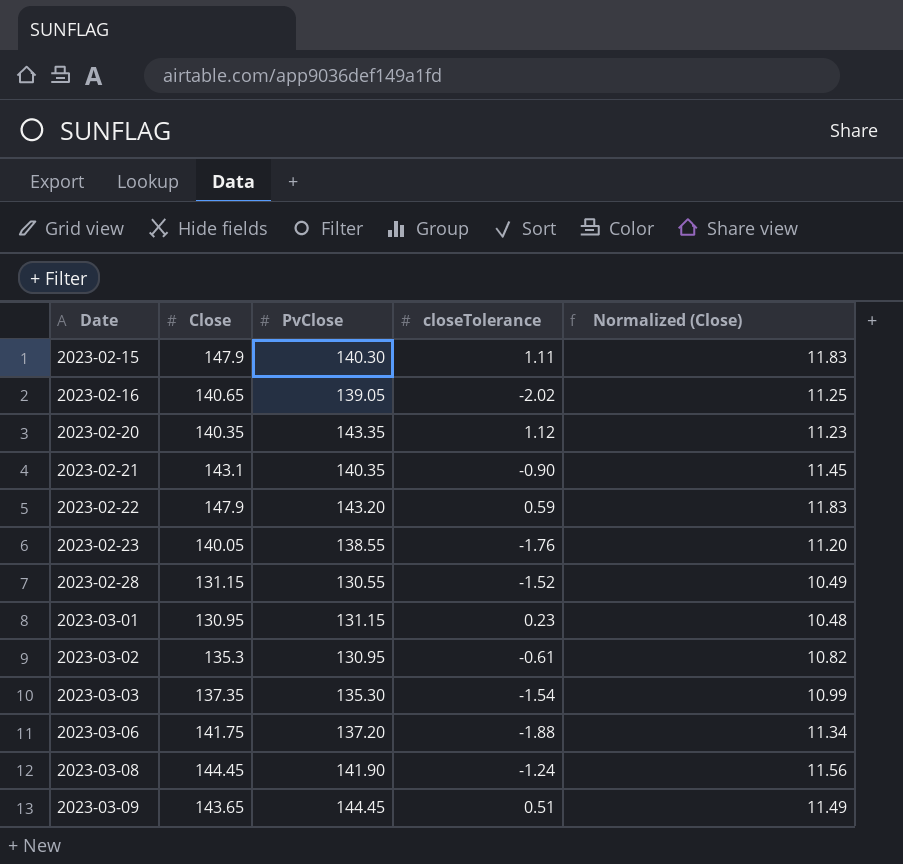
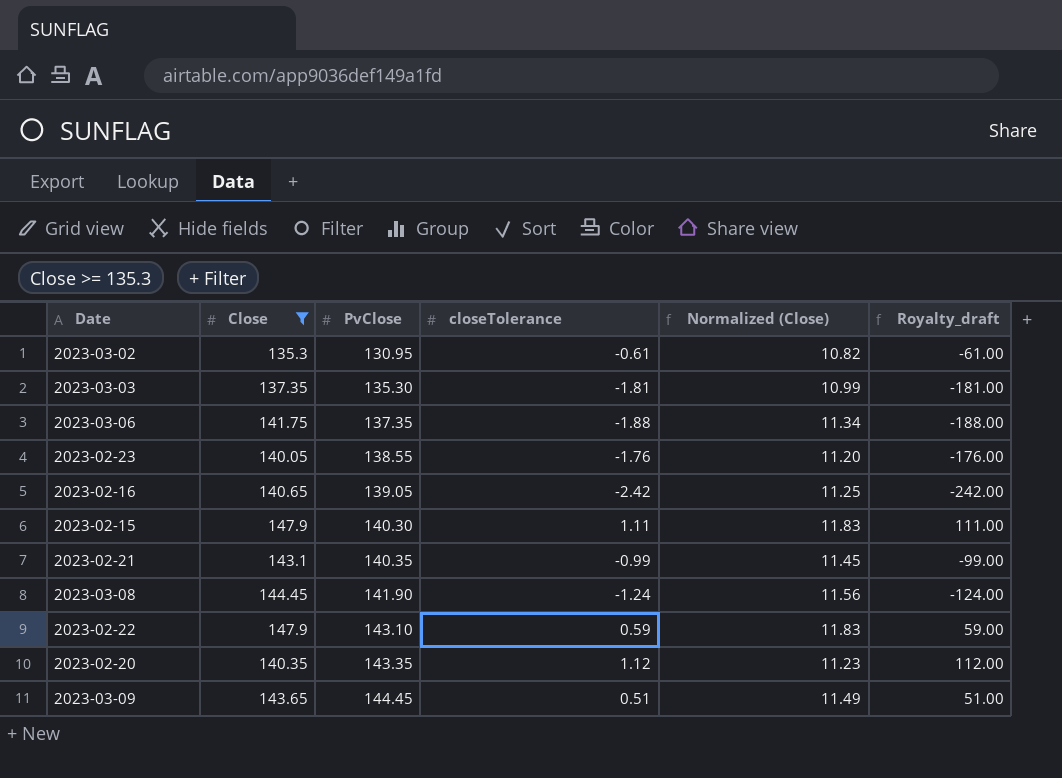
filter: none -> Close >= 135.3
row order: Date ascending -> PvClose ascending
column Royalty_draft | formula: none -> [closeTolerance] * 100
2023-03-03 | closeTolerance: -1.54 -> -1.81
2023-03-06 | PvClose: 137.20 -> 137.35
2023-02-16 | closeTolerance: -2.02 -> -2.42
2023-02-21 | closeTolerance: -0.90 -> -0.99
2023-02-22 | PvClose: 143.20 -> 143.10

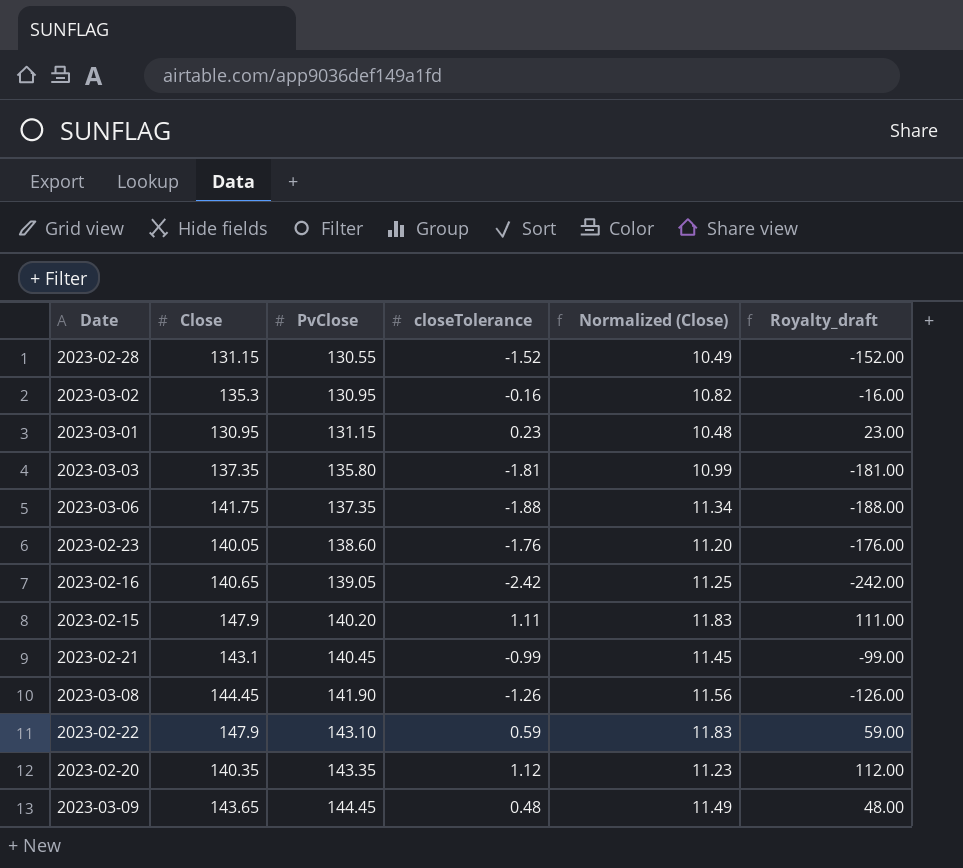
filter: Close >= 135.3 -> none
2023-03-02 | closeTolerance: -0.61 -> -0.16
2023-03-02 | Royalty_draft: -61.00 -> -16.00
2023-03-03 | PvClose: 135.30 -> 135.80
2023-02-23 | PvClose: 138.55 -> 138.60
2023-02-15 | PvClose: 140.30 -> 140.20
2023-02-21 | PvClose: 140.35 -> 140.45
2023-03-08 | closeTolerance: -1.24 -> -1.26
2023-03-08 | Royalty_draft: -124.00 -> -126.00
2023-03-09 | closeTolerance: 0.51 -> 0.48
2023-03-09 | Royalty_draft: 51.00 -> 48.00

